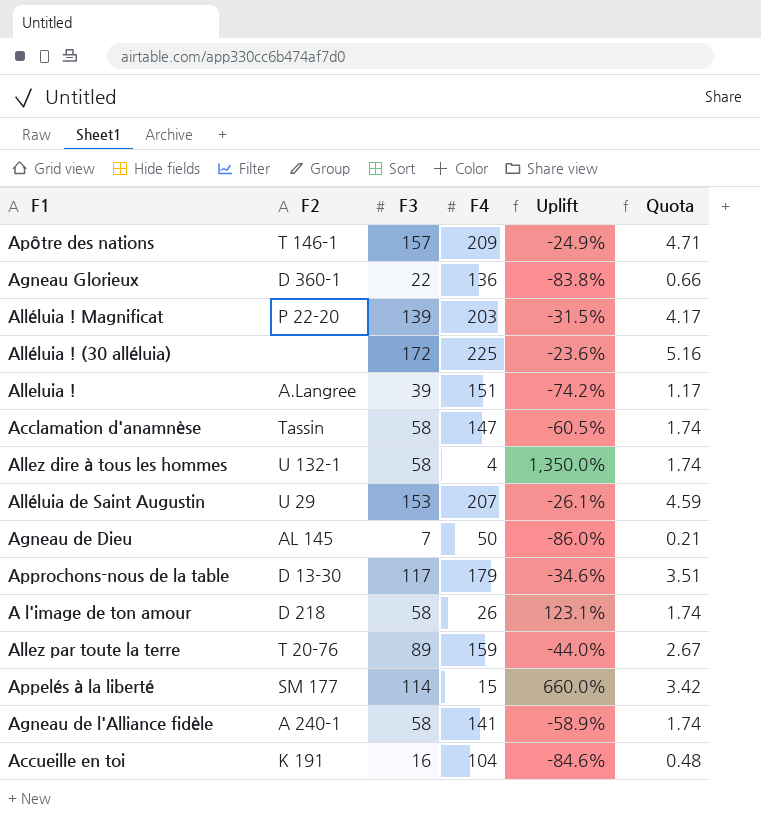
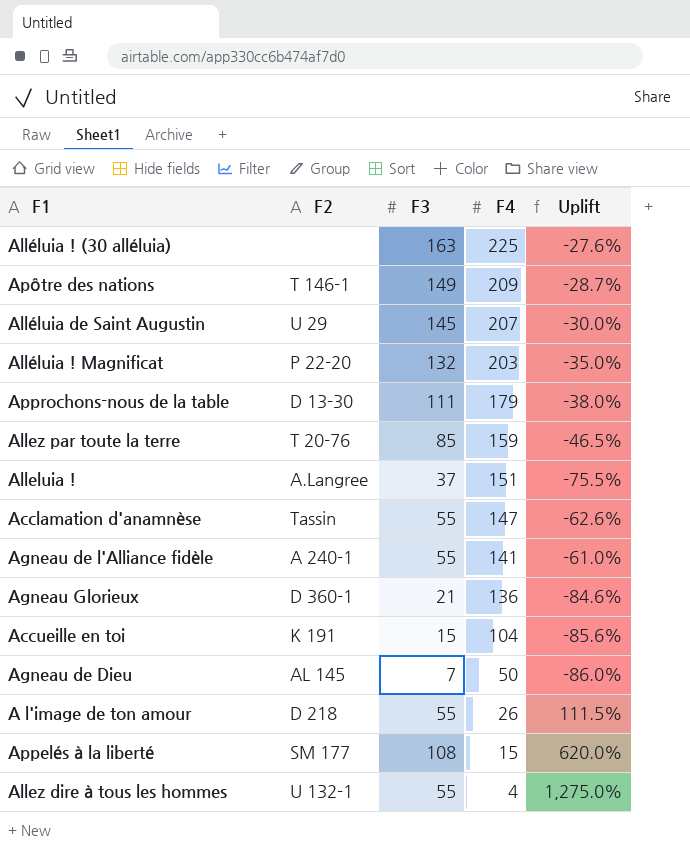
row order: none -> F4 descending
column Quota | formula: [F3] * 0.03 -> none
Alléluia ! (30 alléluia) | F3: 172 -> 163
Alléluia ! (30 alléluia) | Uplift: -23.6% -> -27.6%
Apôtre des nations | F3: 157 -> 149
Apôtre des nations | Uplift: -24.9% -> -28.7%
Alléluia de Saint Augustin | F3: 153 -> 145
Alléluia de Saint Augustin | Uplift: -26.1% -> -30.0%
Alléluia ! Magnificat | F3: 139 -> 132
Alléluia ! Magnificat | Uplift: -31.5% -> -35.0%
Approchons-nous de la table | F3: 117 -> 111
Approchons-nous de la table | Uplift: -34.6% -> -38.0%
Allez par toute la terre | F3: 89 -> 85
Allez par toute la terre | Uplift: -44.0% -> -46.5%
Alleluia ! | F3: 39 -> 37
Alleluia ! | Uplift: -74.2% -> -75.5%
Acclamation d'anamnèse | F3: 58 -> 55
Acclamation d'anamnèse | Uplift: -60.5% -> -62.6%
Agneau de l'Alliance fidèle | F3: 58 -> 55
Agneau de l'Alliance fidèle | Uplift: -58.9% -> -61.0%
Agneau Glorieux | F3: 22 -> 21
Agneau Glorieux | Uplift: -83.8% -> -84.6%
Accueille en toi | F3: 16 -> 15
Accueille en toi | Uplift: -84.6% -> -85.6%
A l'image de ton amour | F3: 58 -> 55
A l'image de ton amour | Uplift: 123.1% -> 111.5%
Appelés à la liberté | F3: 114 -> 108
Appelés à la liberté | Uplift: 660.0% -> 620.0%
Allez dire à tous les hommes | F3: 58 -> 55
Allez dire à tous les hommes | Uplift: 1,350.0% -> 1,275.0%

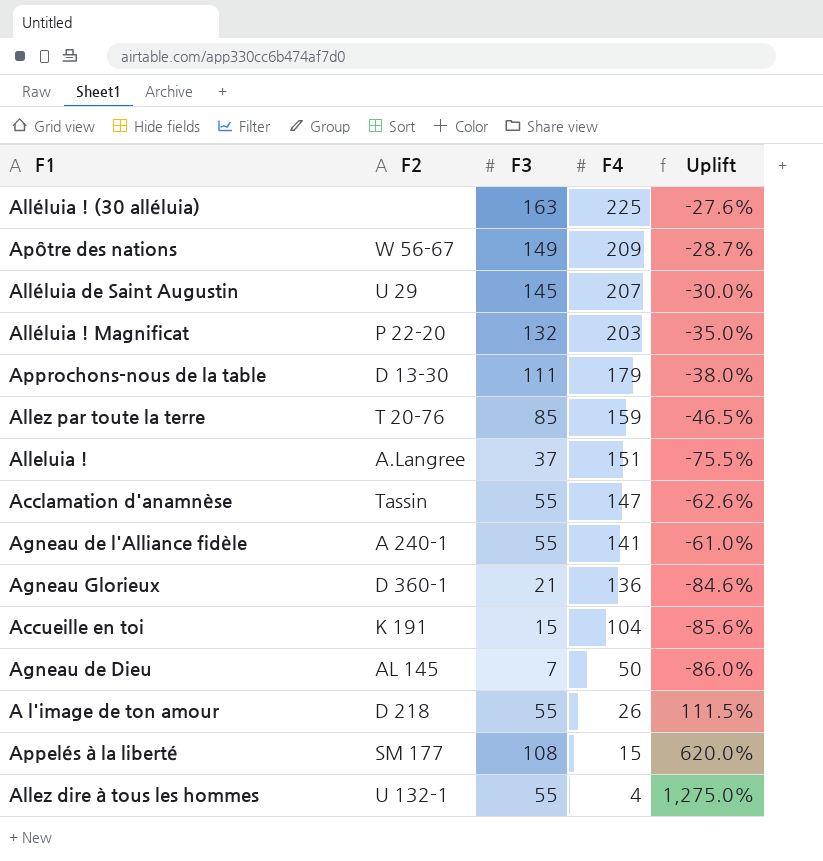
Apôtre des nations | F2: T 146-1 -> W 56-67

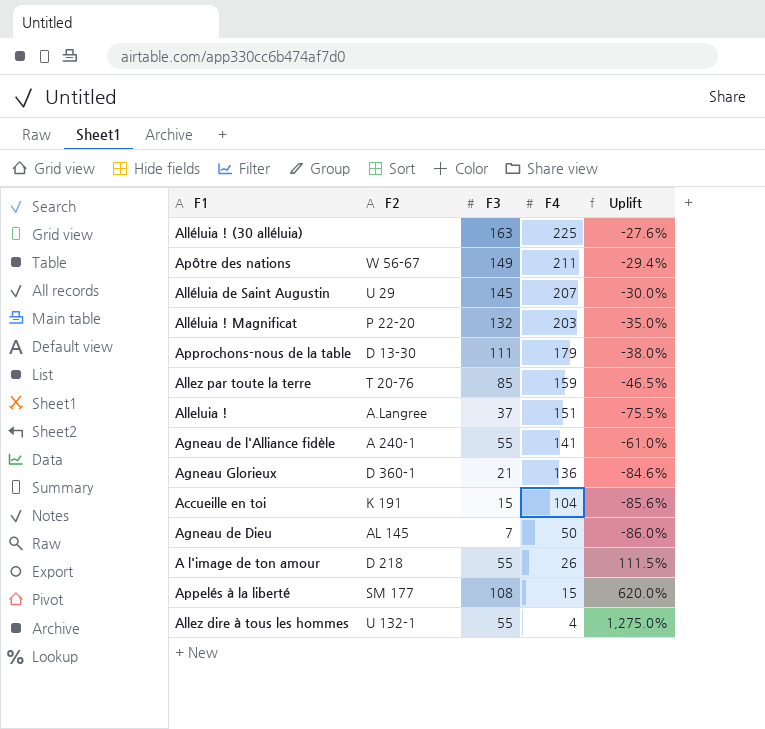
row Acclamation d'anamnèse: Tassin | 55 | 147 | -62.6% -> none
Apôtre des nations | F4: 209 -> 211
Apôtre des nations | Uplift: -28.7% -> -29.4%

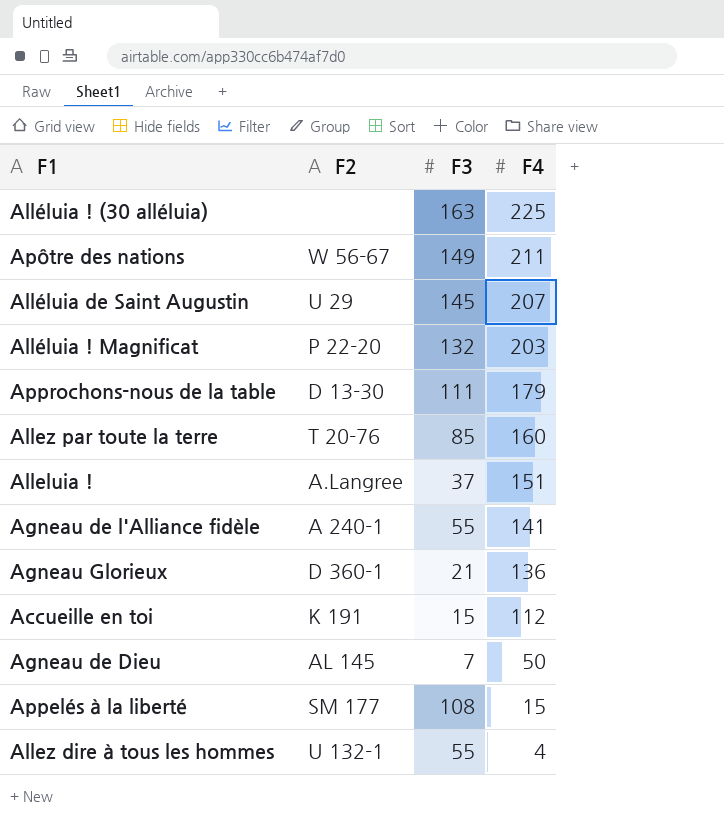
column Uplift | formula: ([F3] - [F4]) / [F4] -> none
row A l'image de ton amour: D 218 | 55 | 26 | 111.5% -> none
Allez par toute la terre | F4: 159 -> 160
Accueille en toi | F4: 104 -> 112

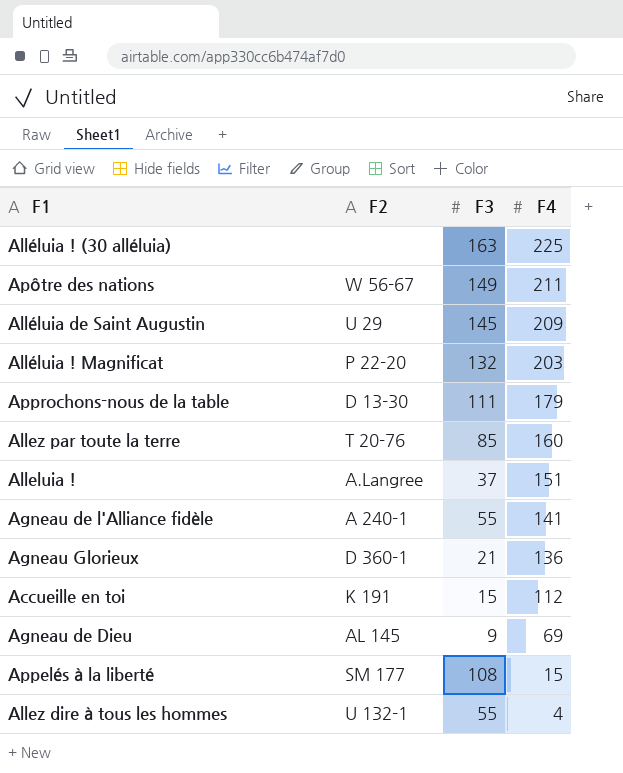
Alléluia de Saint Augustin | F4: 207 -> 209
Agneau de Dieu | F3: 7 -> 9
Agneau de Dieu | F4: 50 -> 69

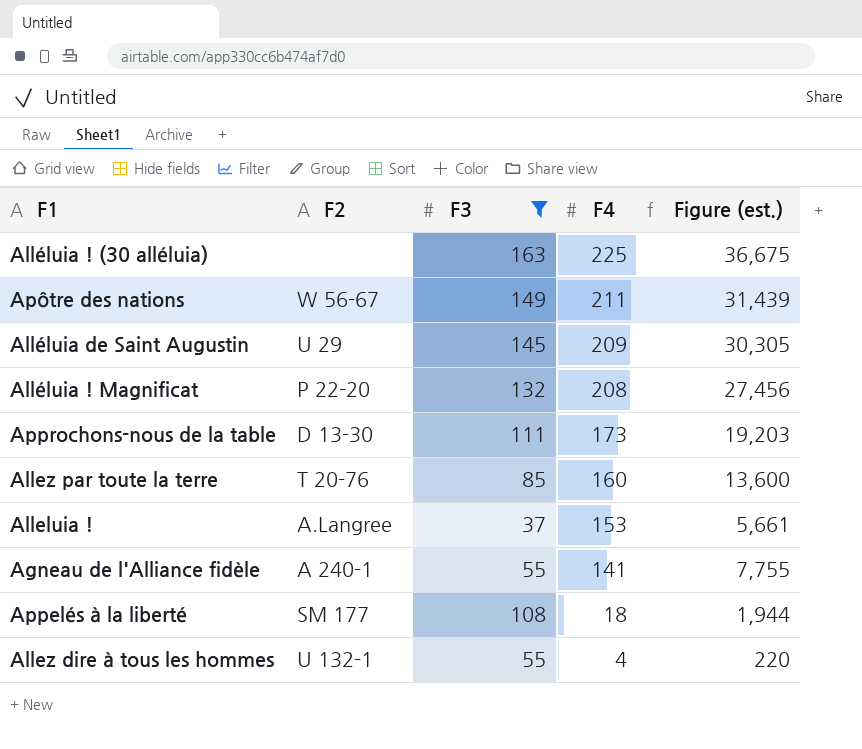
filter: none -> F3 >= 37
column Figure (est.) | formula: none -> [F3] * [F4]
Alléluia ! Magnificat | F4: 203 -> 208
Approchons-nous de la table | F4: 179 -> 173
Alleluia ! | F4: 151 -> 153
Appelés à la liberté | F4: 15 -> 18

